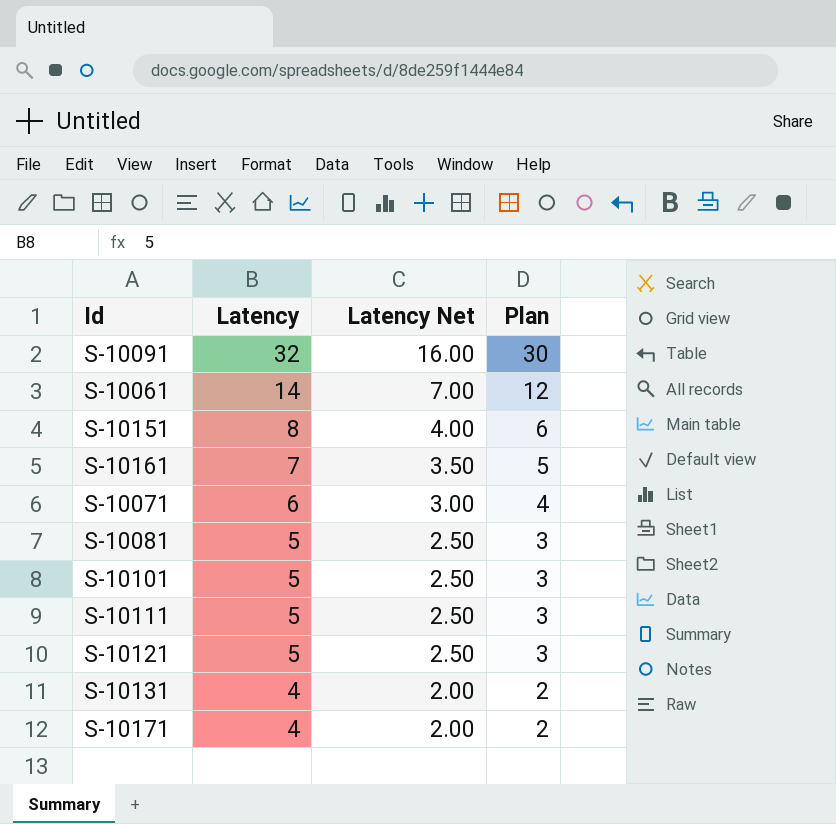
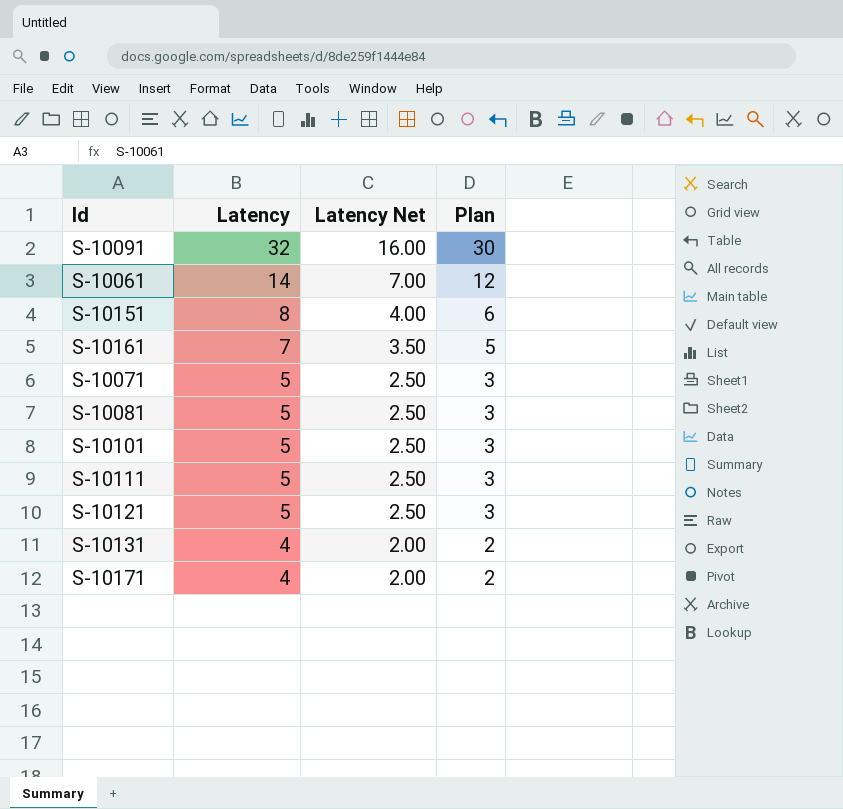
S-10071 | Latency: 6 -> 5
S-10071 | Latency Net: 3.00 -> 2.50
S-10071 | Plan: 4 -> 3

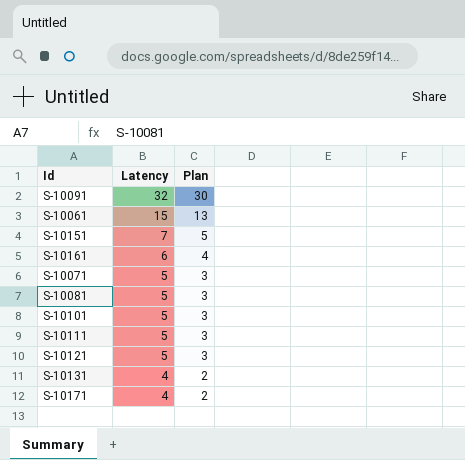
column Latency Net | formula: [Latency] * 0.5 -> none
S-10061 | Latency: 14 -> 15
S-10061 | Plan: 12 -> 13
S-10151 | Latency: 8 -> 7
S-10151 | Plan: 6 -> 5
S-10161 | Latency: 7 -> 6
S-10161 | Plan: 5 -> 4

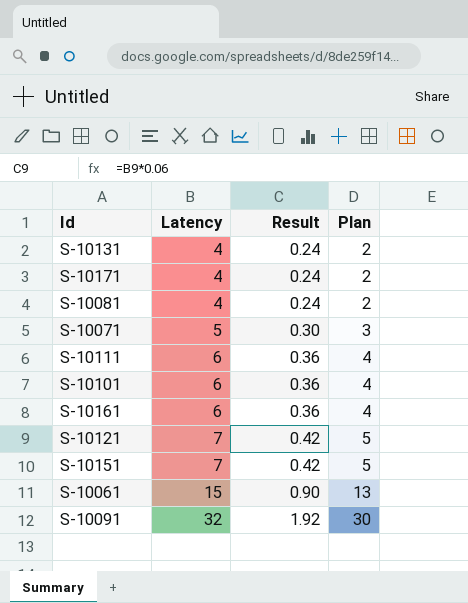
row order: Latency descending -> Latency ascending
column Result | formula: none -> [Latency] * 0.06
S-10081 | Latency: 5 -> 4
S-10081 | Plan: 3 -> 2
S-10111 | Latency: 5 -> 6
S-10111 | Plan: 3 -> 4
S-10101 | Latency: 5 -> 6
S-10101 | Plan: 3 -> 4
S-10121 | Latency: 5 -> 7
S-10121 | Plan: 3 -> 5

